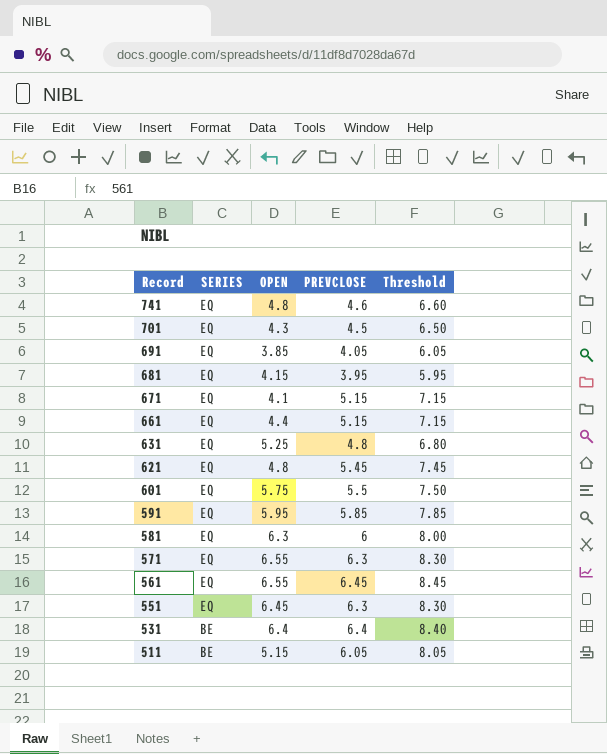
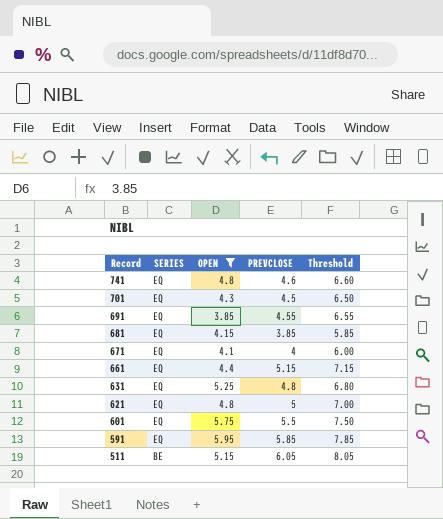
filter: none -> OPEN <= 5.95
691 | PREVCLOSE: 4.05 -> 4.55
691 | Threshold: 6.05 -> 6.55
681 | PREVCLOSE: 3.95 -> 3.85
681 | Threshold: 5.95 -> 5.85
671 | PREVCLOSE: 5.15 -> 4
671 | Threshold: 7.15 -> 6.00
621 | PREVCLOSE: 5.45 -> 5
621 | Threshold: 7.45 -> 7.00

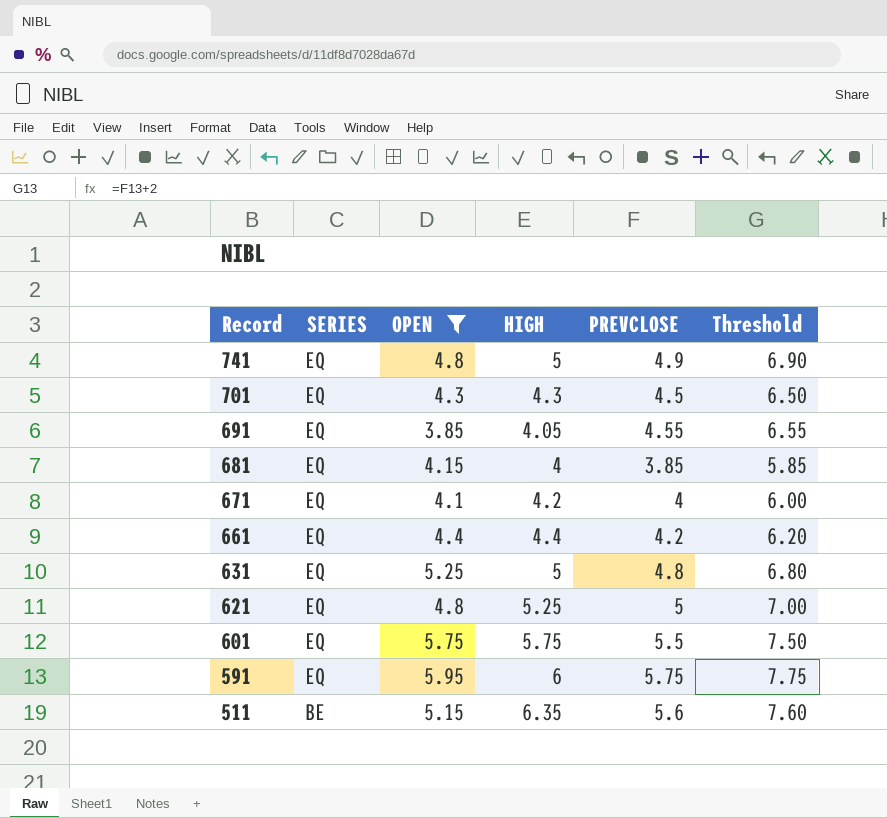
column HIGH | position: none -> 4
741 | PREVCLOSE: 4.6 -> 4.9
741 | Threshold: 6.60 -> 6.90
661 | PREVCLOSE: 5.15 -> 4.2
661 | Threshold: 7.15 -> 6.20
591 | PREVCLOSE: 5.85 -> 5.75
591 | Threshold: 7.85 -> 7.75
511 | PREVCLOSE: 6.05 -> 5.6
511 | Threshold: 8.05 -> 7.60

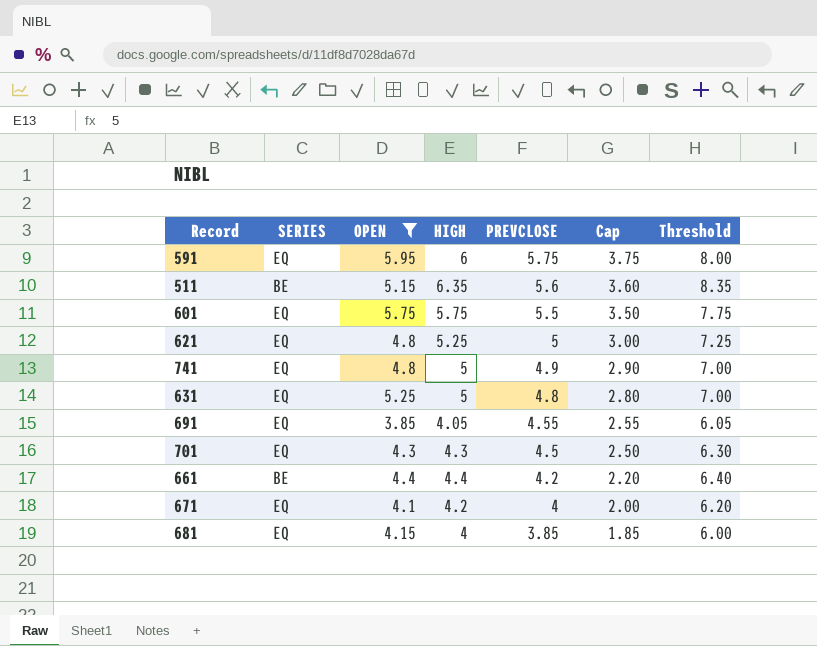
row order: Record descending -> PREVCLOSE descending
column Cap | formula: none -> [PREVCLOSE] - 2
column Threshold | formula: [PREVCLOSE] + 2 -> [HIGH] + 2
661 | SERIES: EQ -> BE

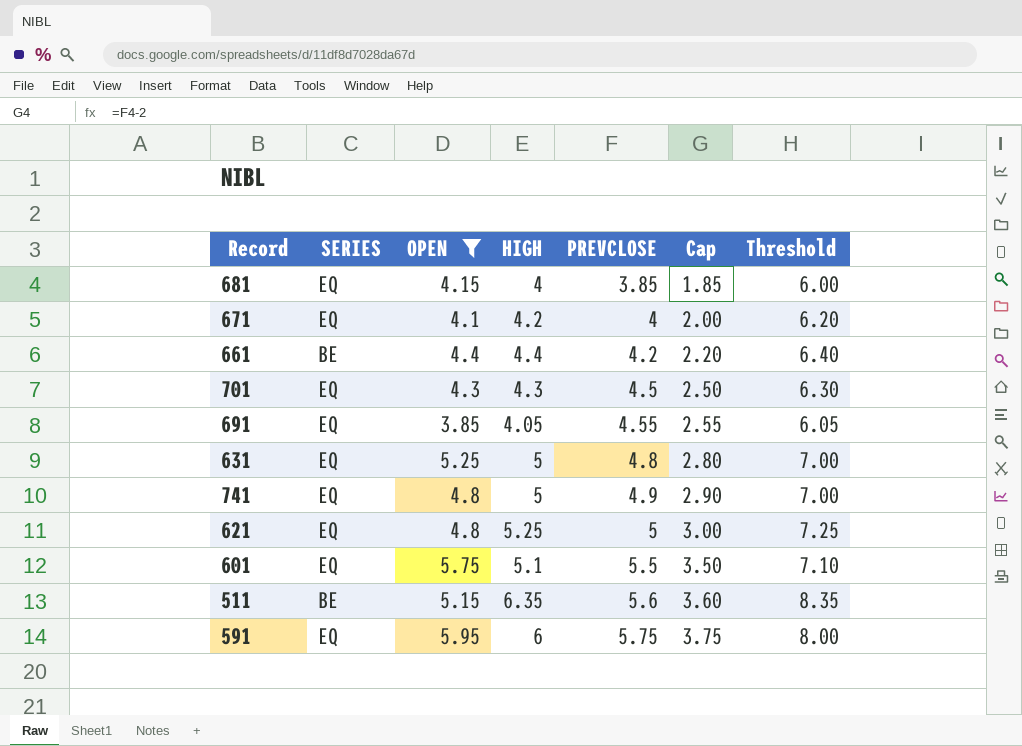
row order: PREVCLOSE descending -> PREVCLOSE ascending
601 | HIGH: 5.75 -> 5.1
601 | Threshold: 7.75 -> 7.10

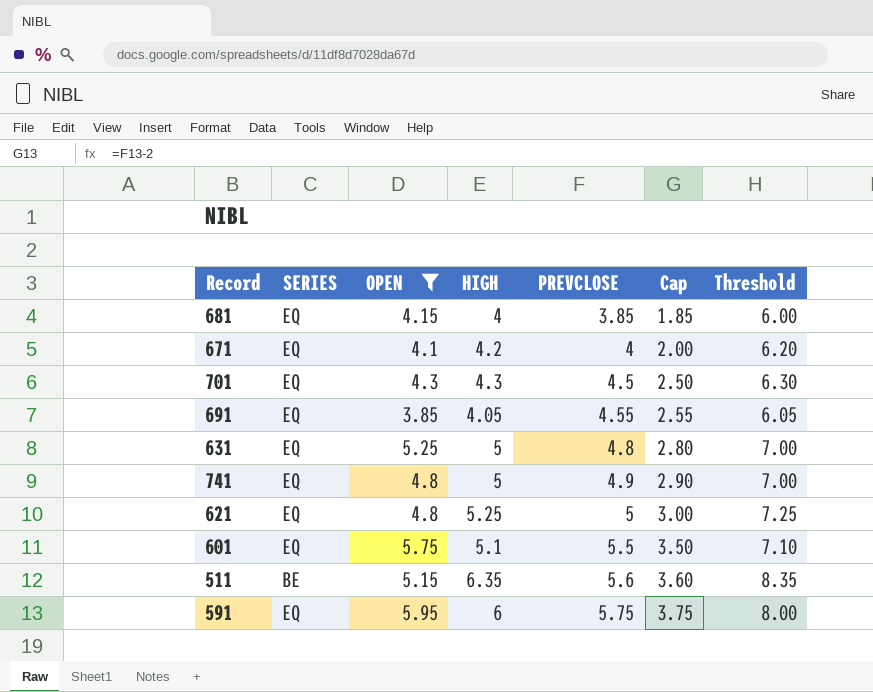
row 661: BE | 4.4 | 4.4 | 4.2 | 2.20 | 6.40 -> none

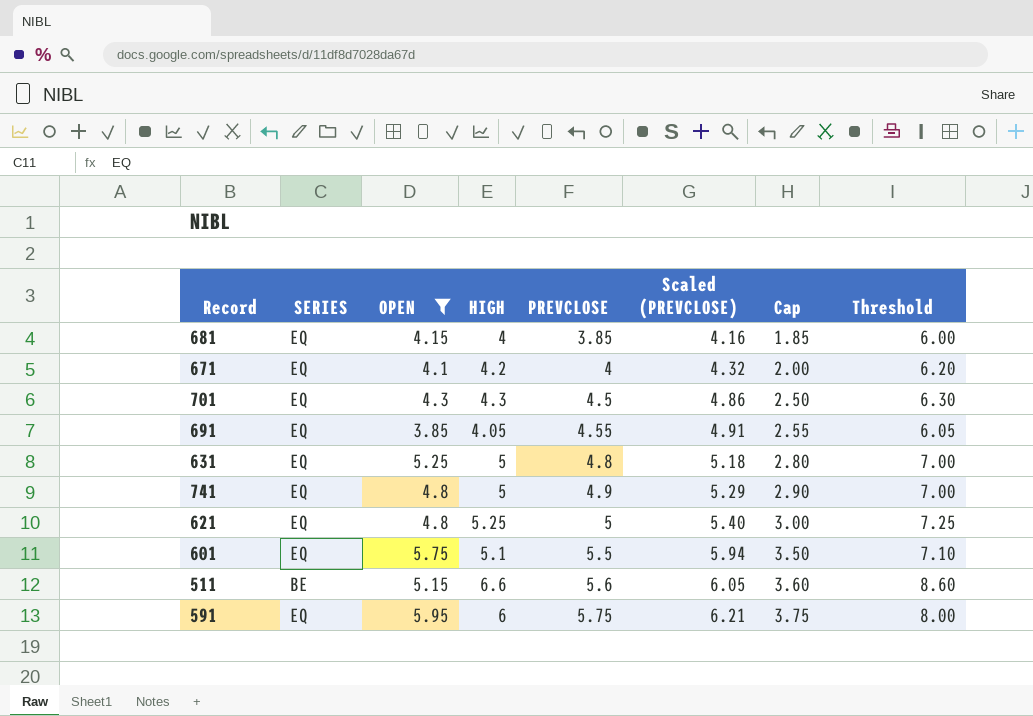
column Scaled (PREVCLOSE) | formula: none -> [PREVCLOSE] * 1.08
511 | HIGH: 6.35 -> 6.6
511 | Threshold: 8.35 -> 8.60

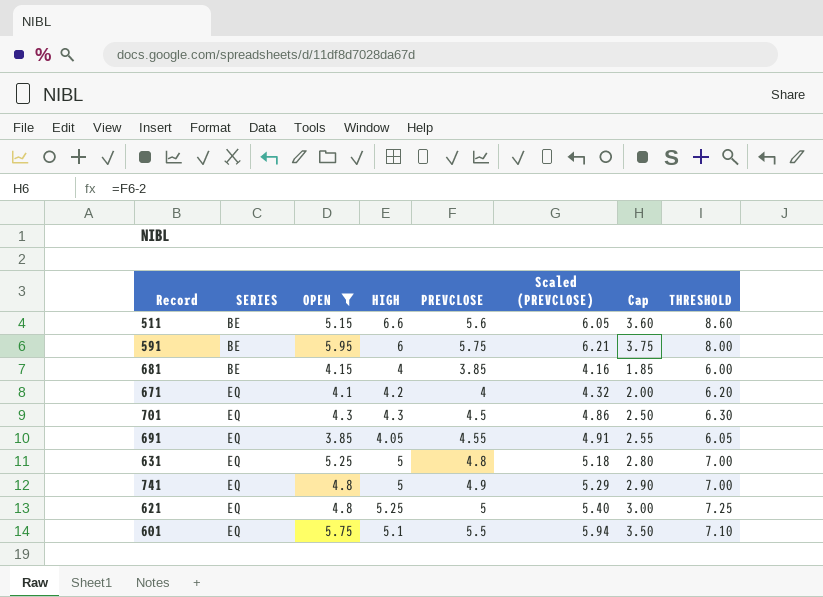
row order: PREVCLOSE ascending -> SERIES ascending
column name: Threshold -> THRESHOLD
591 | SERIES: EQ -> BE
681 | SERIES: EQ -> BE

